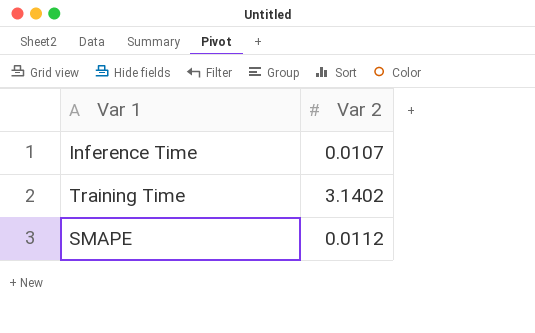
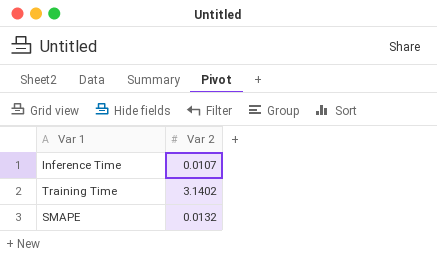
SMAPE | Var 2: 0.0112 -> 0.0132

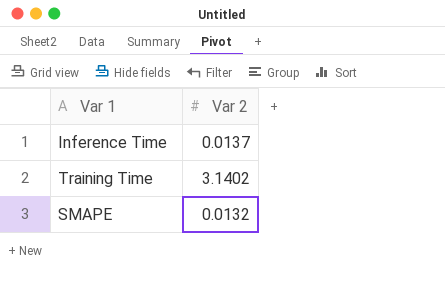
Inference Time | Var 2: 0.0107 -> 0.0137

